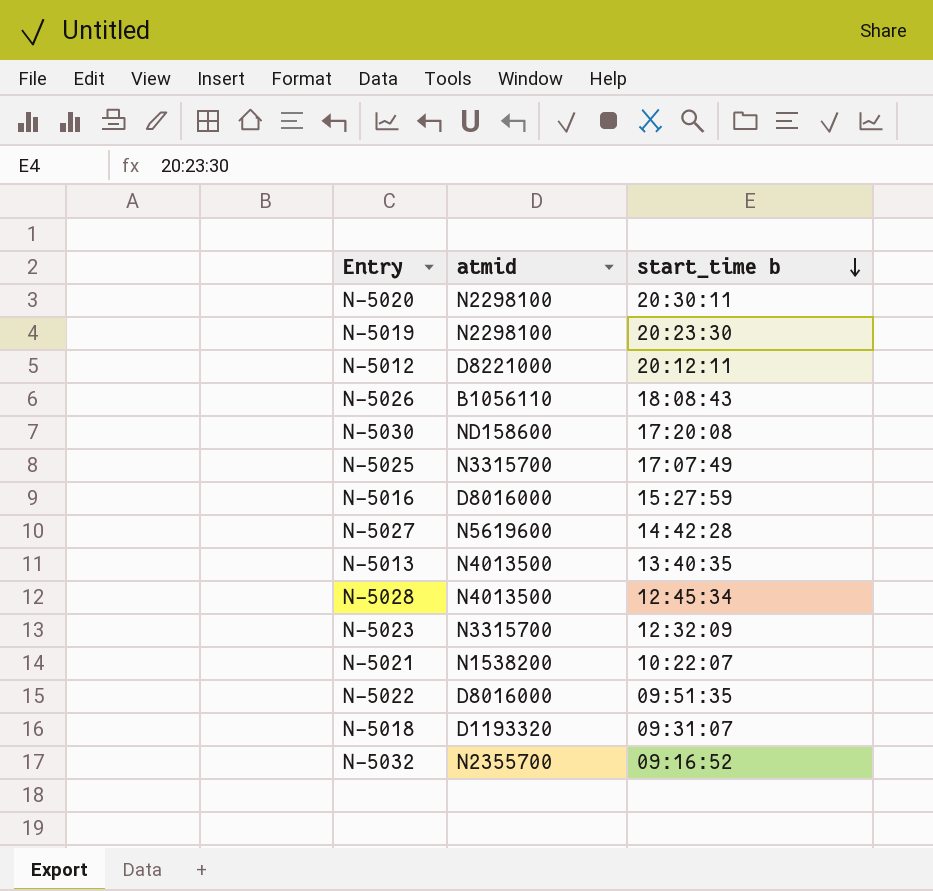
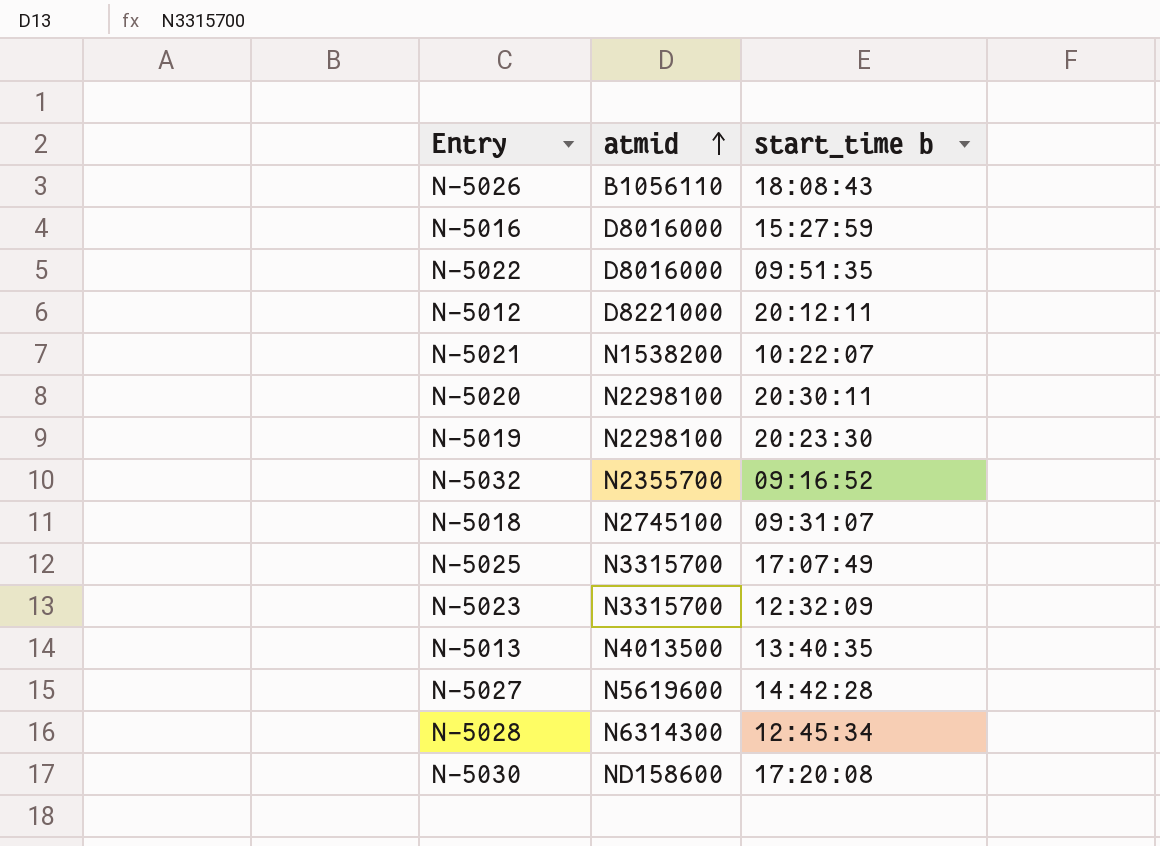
row order: start_time b descending -> atmid ascending
N-5018 | atmid: D1193320 -> N2745100
N-5028 | atmid: N4013500 -> N6314300

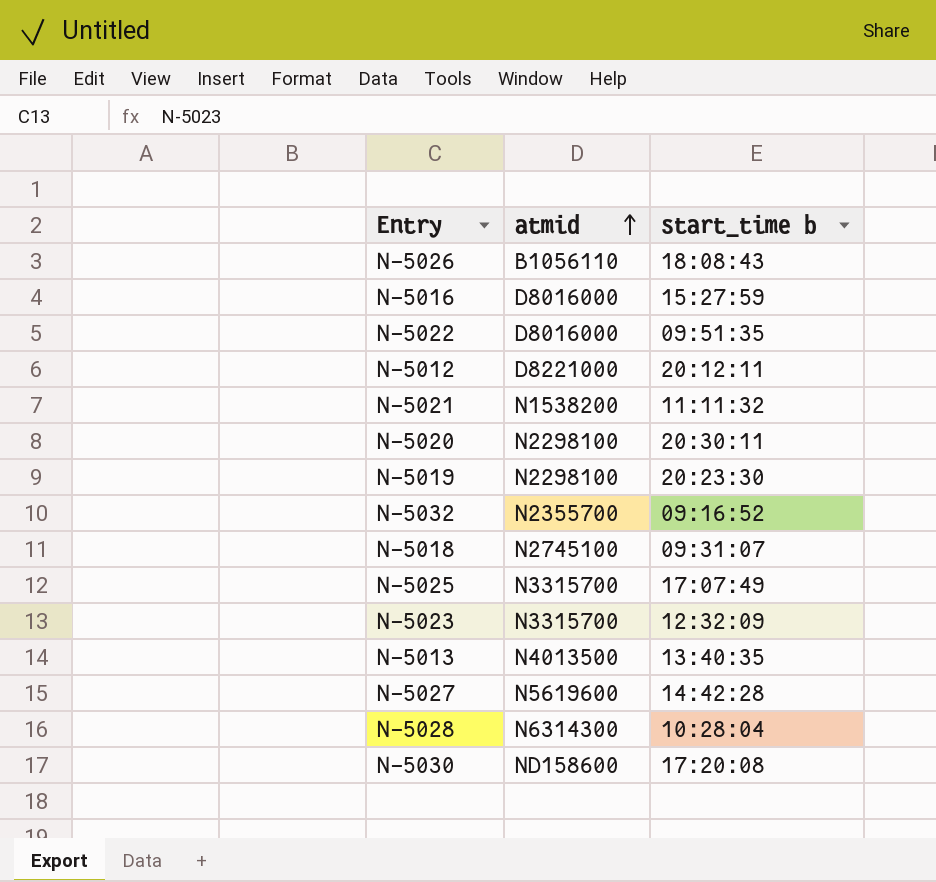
N-5021 | start_time b: 10:22:07 -> 11:11:32
N-5028 | start_time b: 12:45:34 -> 10:28:04

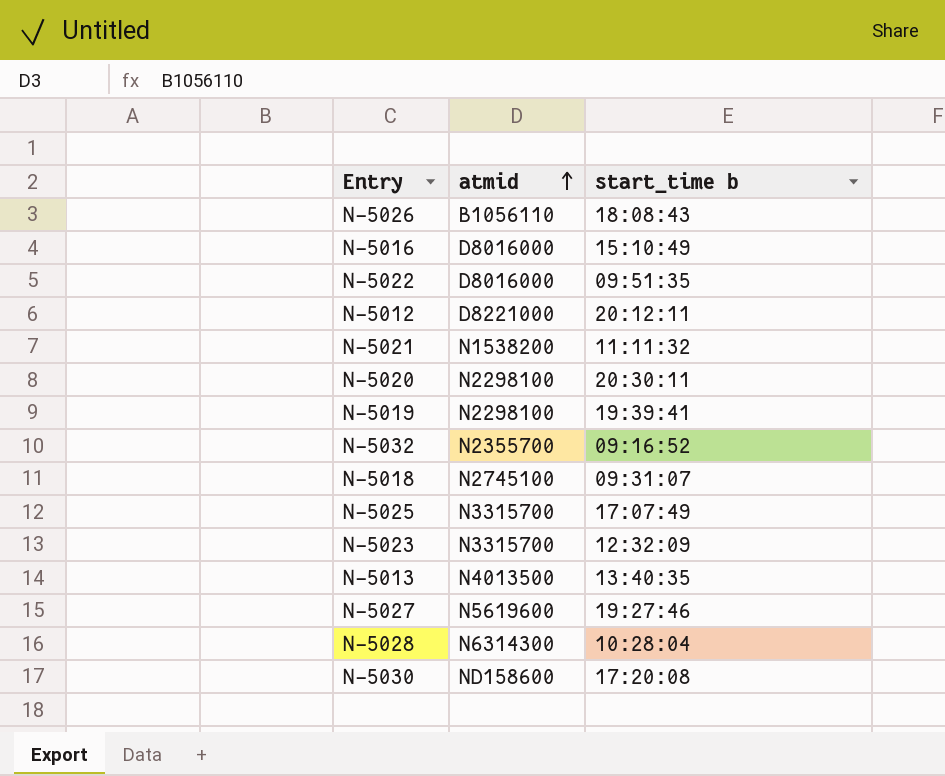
N-5016 | start_time b: 15:27:59 -> 15:10:49
N-5019 | start_time b: 20:23:30 -> 19:39:41
N-5027 | start_time b: 14:42:28 -> 19:27:46

